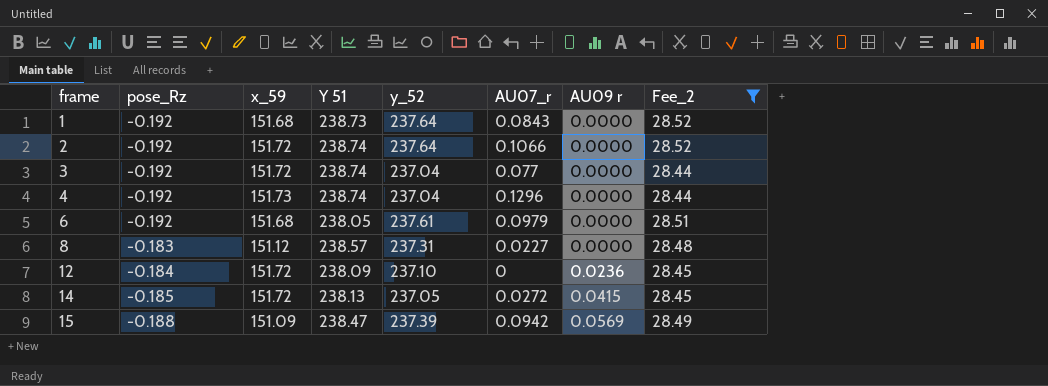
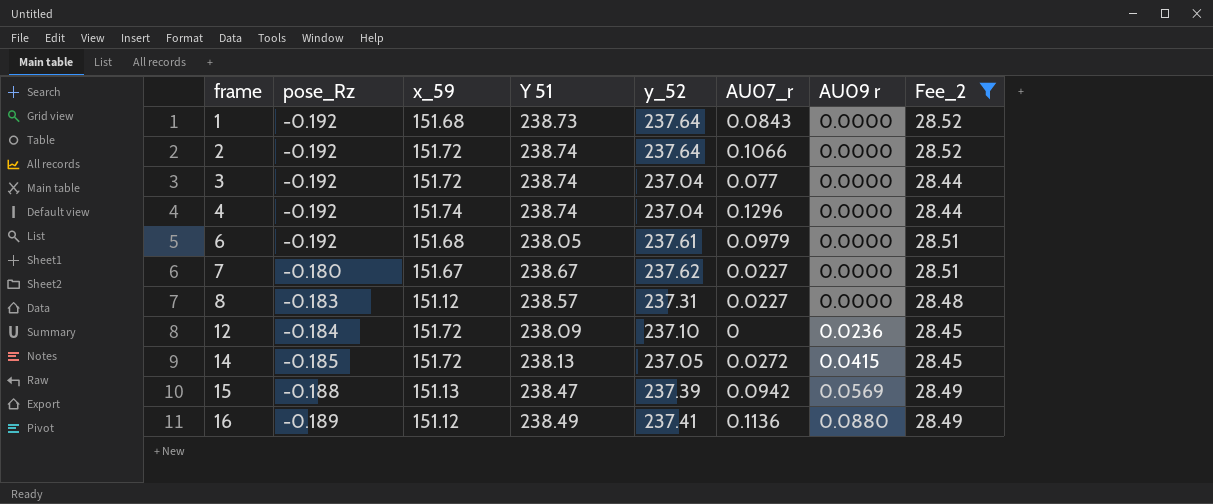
4 | x_59: 151.73 -> 151.74
row 7: none -> -0.180 | 151.67 | 238.67 | 237.62 | 0.0227 | 0.0000 | 28.51
15 | x_59: 151.09 -> 151.13
row 16: none -> -0.189 | 151.12 | 238.49 | 237.41 | 0.1136 | 0.0880 | 28.49

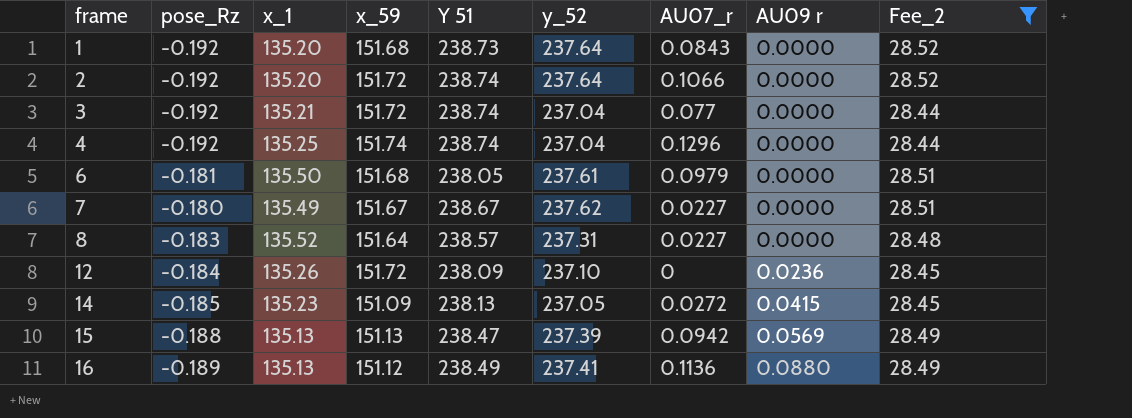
column x_1 | position: none -> 3
6 | pose_Rz: -0.192 -> -0.181
8 | x_59: 151.12 -> 151.64
14 | x_59: 151.72 -> 151.09

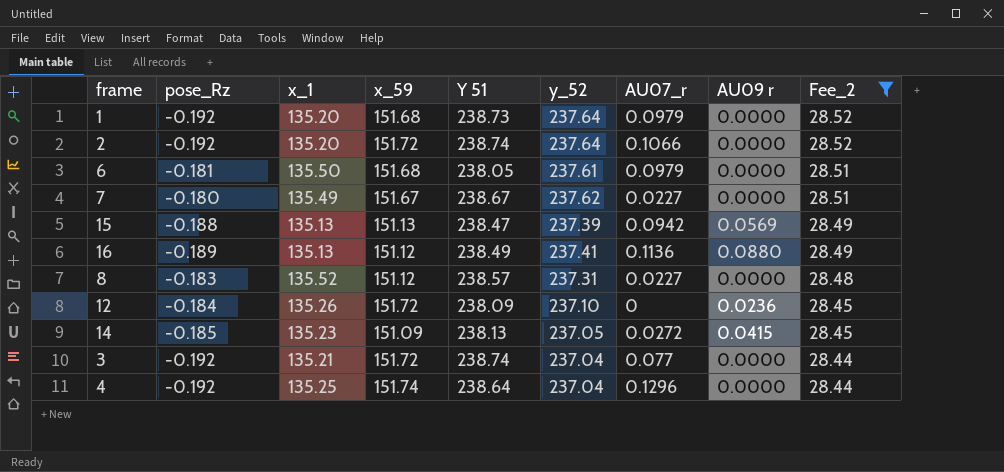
row order: frame ascending -> Fee_2 descending
1 | AU07_r: 0.0843 -> 0.0979
8 | x_59: 151.64 -> 151.12
4 | Y 51: 238.74 -> 238.64

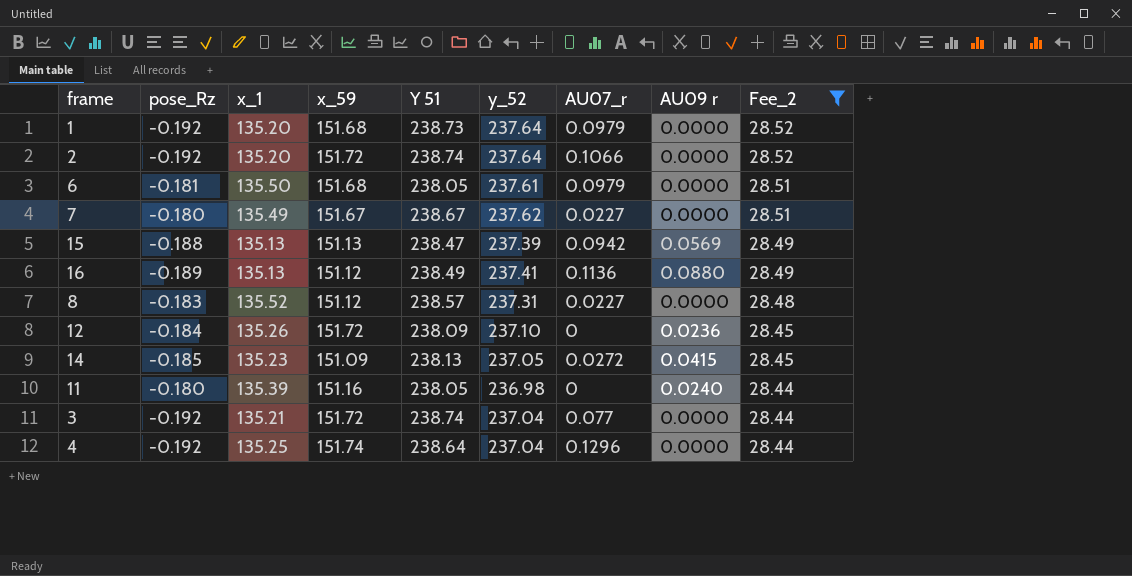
row 11: none -> -0.180 | 135.39 | 151.16 | 238.05 | 236.98 | 0 | 0.0240 | 28.44

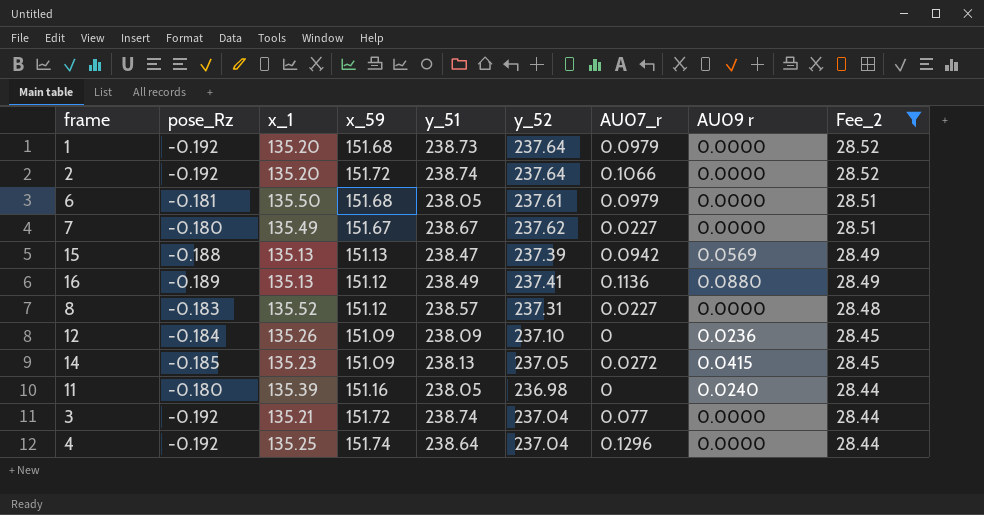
column name: Y 51 -> y_51
12 | x_59: 151.72 -> 151.09

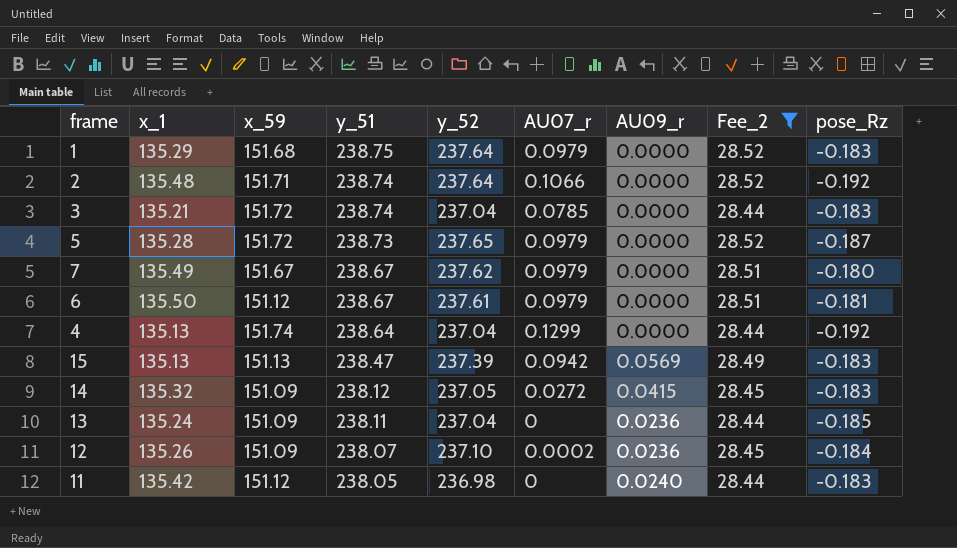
row order: Fee_2 descending -> y_51 descending
column name: AU09 r -> AU09_r
column pose_Rz | position: 2 -> 9
row 16: -0.189 | 135.13 | 151.12 | 238.49 | 237.41 | 0.1136 | 0.0880 | 28.49 -> none
row 8: -0.183 | 135.52 | 151.12 | 238.57 | 237.31 | 0.0227 | 0.0000 | 28.48 -> none
1 | x_1: 135.20 -> 135.29
1 | y_51: 238.73 -> 238.75
1 | pose_Rz: -0.192 -> -0.183
2 | x_1: 135.20 -> 135.48
2 | x_59: 151.72 -> 151.71
3 | AU07_r: 0.077 -> 0.0785
3 | pose_Rz: -0.192 -> -0.183
row 5: none -> 135.28 | 151.72 | 238.73 | 237.65 | 0.0979 | 0.0000 | 28.52 | -0.187
7 | AU07_r: 0.0227 -> 0.0979
6 | x_59: 151.68 -> 151.12
6 | y_51: 238.05 -> 238.67
4 | x_1: 135.25 -> 135.13
4 | AU07_r: 0.1296 -> 0.1299
15 | pose_Rz: -0.188 -> -0.183
14 | x_1: 135.23 -> 135.32
14 | y_51: 238.13 -> 238.12
14 | pose_Rz: -0.185 -> -0.183
row 13: none -> 135.24 | 151.09 | 238.11 | 237.04 | 0 | 0.0236 | 28.44 | -0.185
12 | y_51: 238.09 -> 238.07
12 | AU07_r: 0 -> 0.0002
11 | x_1: 135.39 -> 135.42
11 | x_59: 151.16 -> 151.12
11 | pose_Rz: -0.180 -> -0.183

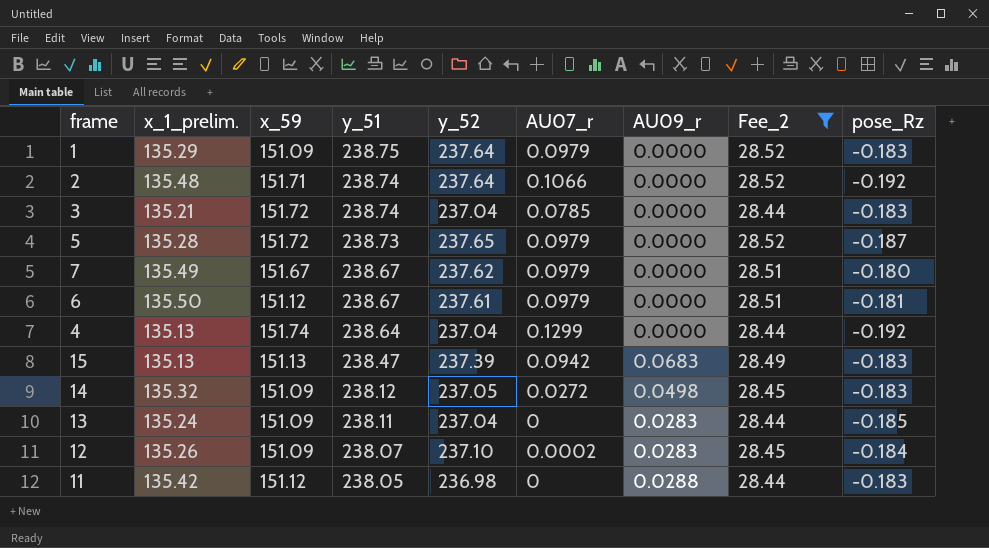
column name: x_1 -> x_1_prelim.
1 | x_59: 151.68 -> 151.09
15 | AU09_r: 0.0569 -> 0.0683
14 | AU09_r: 0.0415 -> 0.0498
13 | AU09_r: 0.0236 -> 0.0283
12 | AU09_r: 0.0236 -> 0.0283
11 | AU09_r: 0.0240 -> 0.0288

